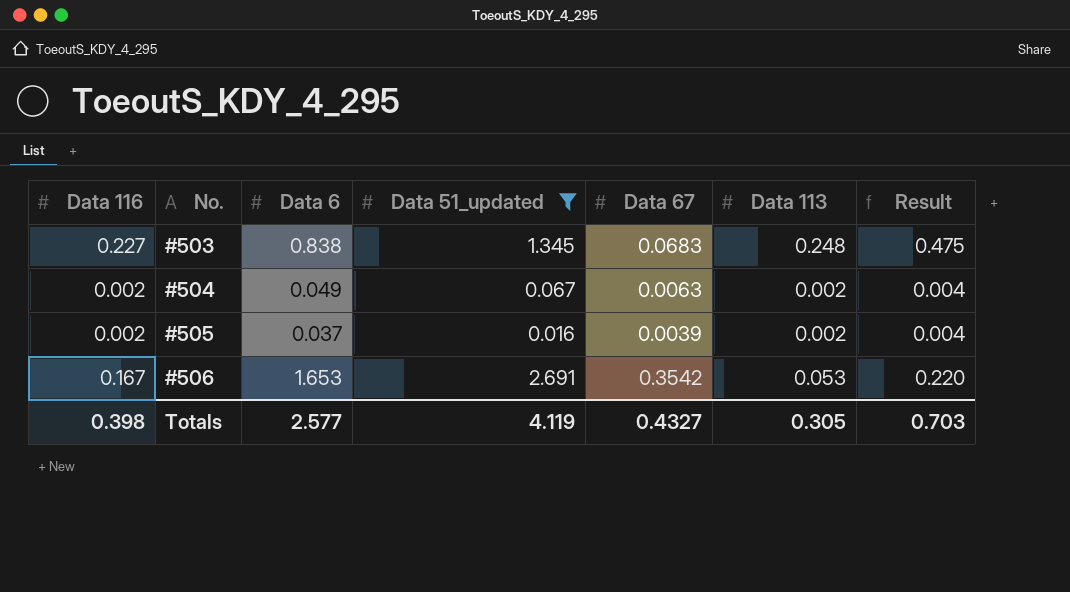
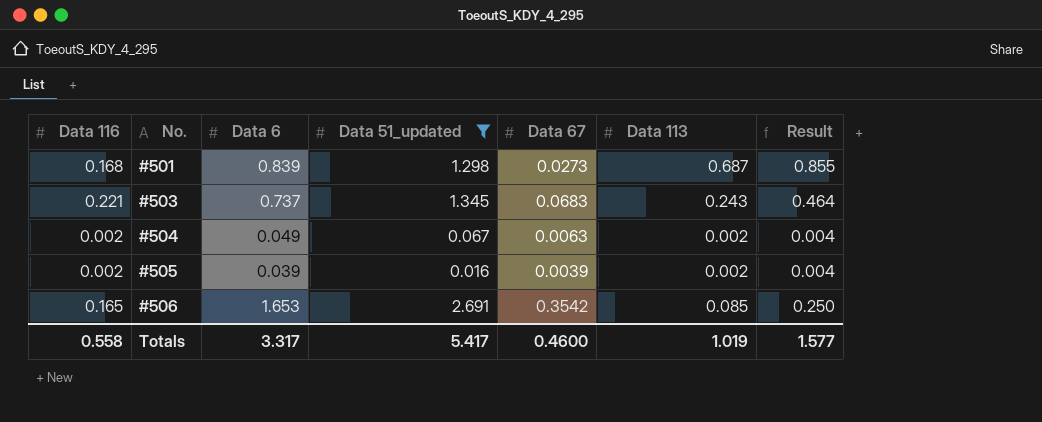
row #501: none -> 0.168 | 0.839 | 1.298 | 0.0273 | 0.687 | 0.855
#503 | Data 116: 0.227 -> 0.221
#503 | Data 6: 0.838 -> 0.737
#503 | Data 113: 0.248 -> 0.243
#503 | Result: 0.475 -> 0.464
#505 | Data 6: 0.037 -> 0.039
#506 | Data 116: 0.167 -> 0.165
#506 | Data 113: 0.053 -> 0.085
#506 | Result: 0.220 -> 0.250
Totals | Data 116: 0.398 -> 0.558
Totals | Data 6: 2.577 -> 3.317
Totals | Data 51_updated: 4.119 -> 5.417
Totals | Data 67: 0.4327 -> 0.4600
Totals | Data 113: 0.305 -> 1.019
Totals | Result: 0.703 -> 1.577

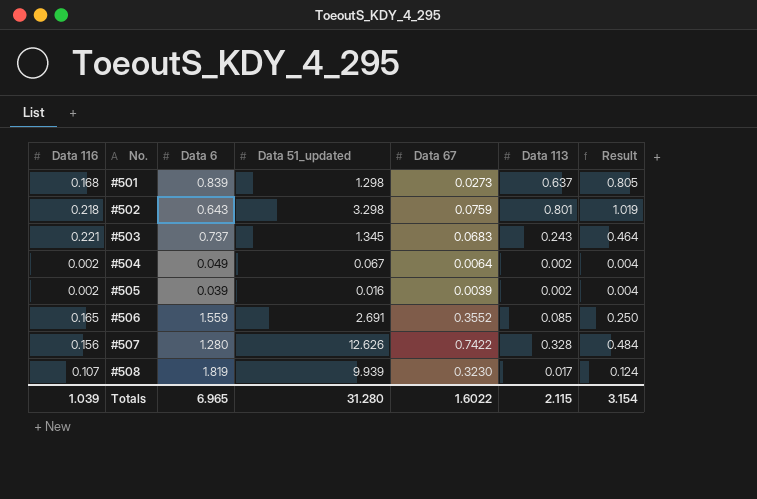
filter: Data 51_updated <= 2.691 -> none
#501 | Data 113: 0.687 -> 0.637
#501 | Result: 0.855 -> 0.805
#504 | Data 67: 0.0063 -> 0.0064
#506 | Data 6: 1.653 -> 1.559
#506 | Data 67: 0.3542 -> 0.3552
Totals | Data 116: 0.558 -> 1.039
Totals | Data 6: 3.317 -> 6.965
Totals | Data 51_updated: 5.417 -> 31.280
Totals | Data 67: 0.4600 -> 1.6022
Totals | Data 113: 1.019 -> 2.115
Totals | Result: 1.577 -> 3.154

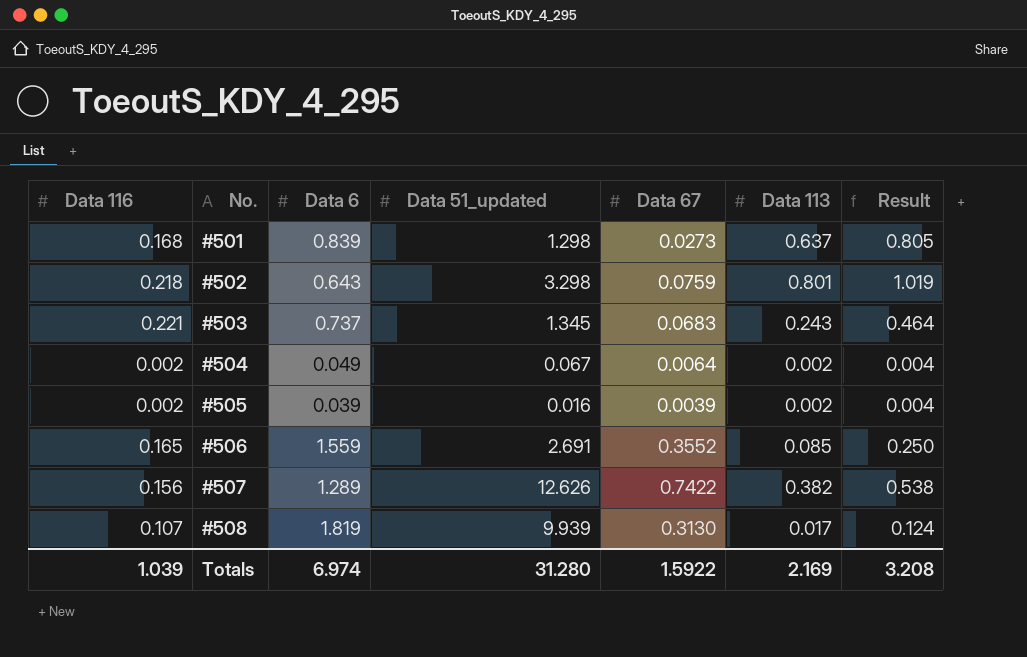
#507 | Data 6: 1.280 -> 1.289
#507 | Data 113: 0.328 -> 0.382
#507 | Result: 0.484 -> 0.538
#508 | Data 67: 0.3230 -> 0.3130
Totals | Data 6: 6.965 -> 6.974
Totals | Data 67: 1.6022 -> 1.5922
Totals | Data 113: 2.115 -> 2.169
Totals | Result: 3.154 -> 3.208

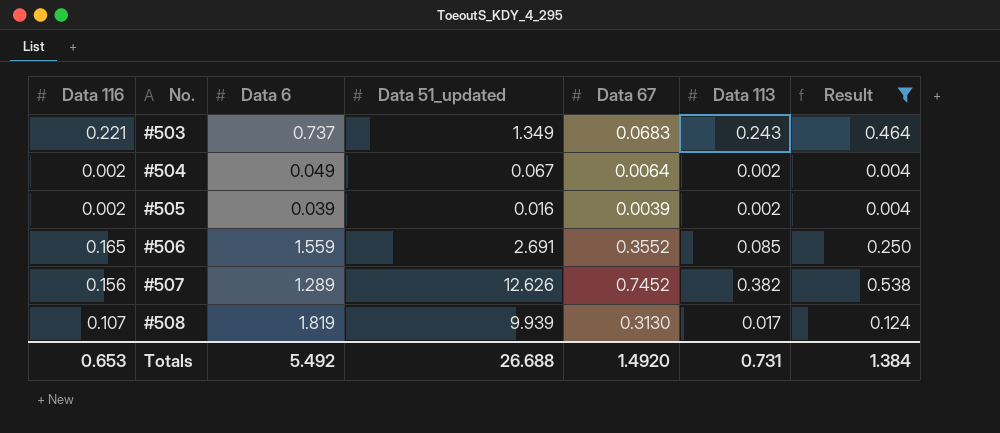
filter: none -> Result <= 0.538
#503 | Data 51_updated: 1.345 -> 1.349
#507 | Data 67: 0.7422 -> 0.7452
Totals | Data 116: 1.039 -> 0.653
Totals | Data 6: 6.974 -> 5.492
Totals | Data 51_updated: 31.280 -> 26.688
Totals | Data 67: 1.5922 -> 1.4920
Totals | Data 113: 2.169 -> 0.731
Totals | Result: 3.208 -> 1.384

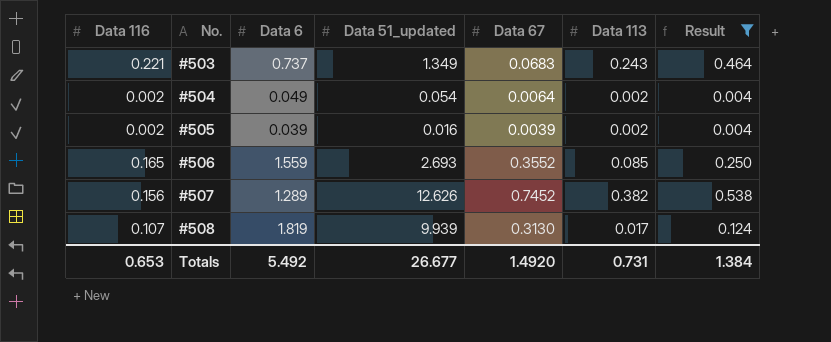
#504 | Data 51_updated: 0.067 -> 0.054
#506 | Data 51_updated: 2.691 -> 2.693
Totals | Data 51_updated: 26.688 -> 26.677

